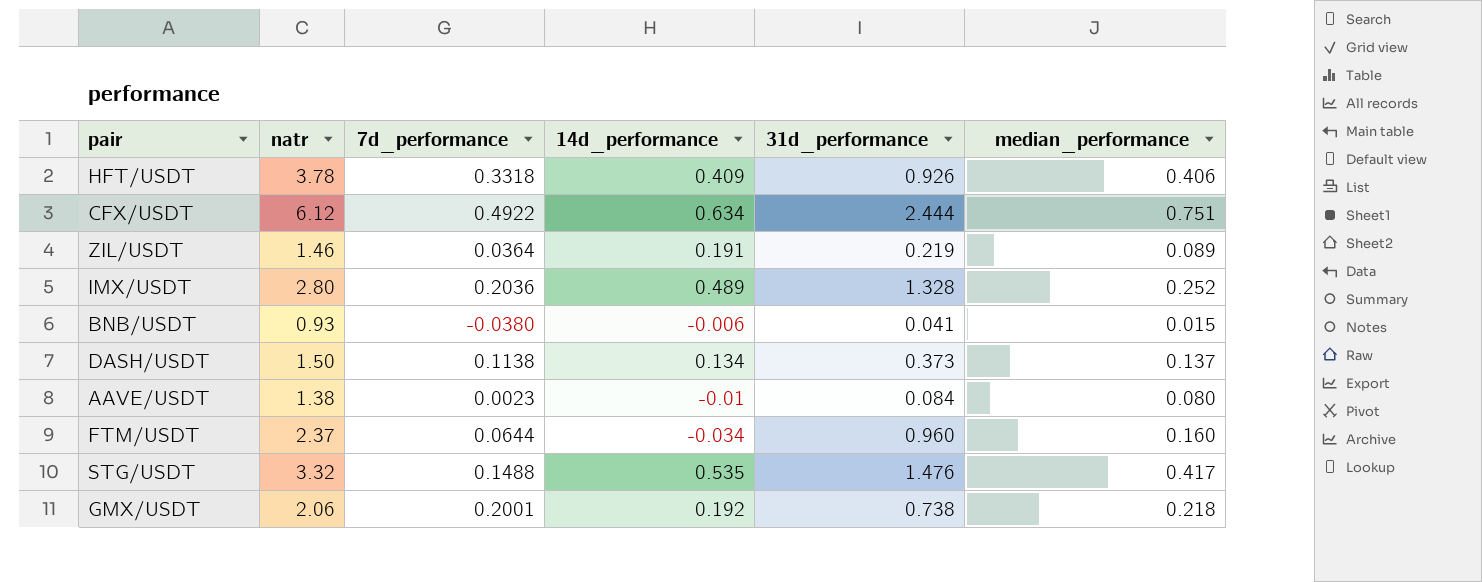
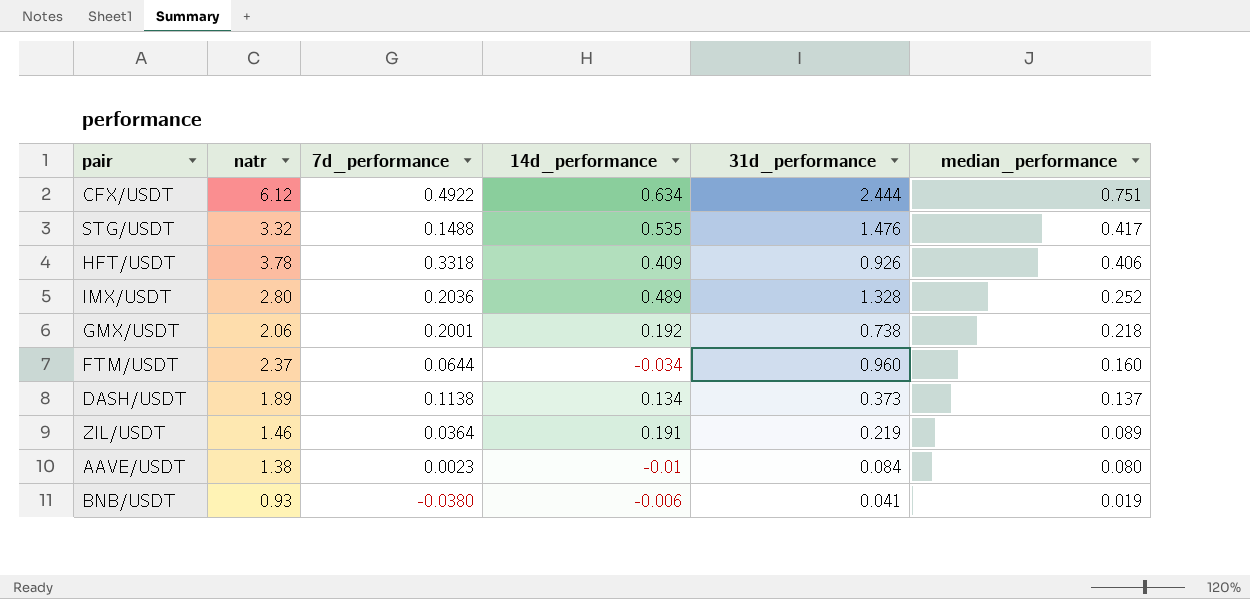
row order: none -> median_performance descending
DASH/USDT | natr: 1.50 -> 1.89
BNB/USDT | median_performance: 0.015 -> 0.019

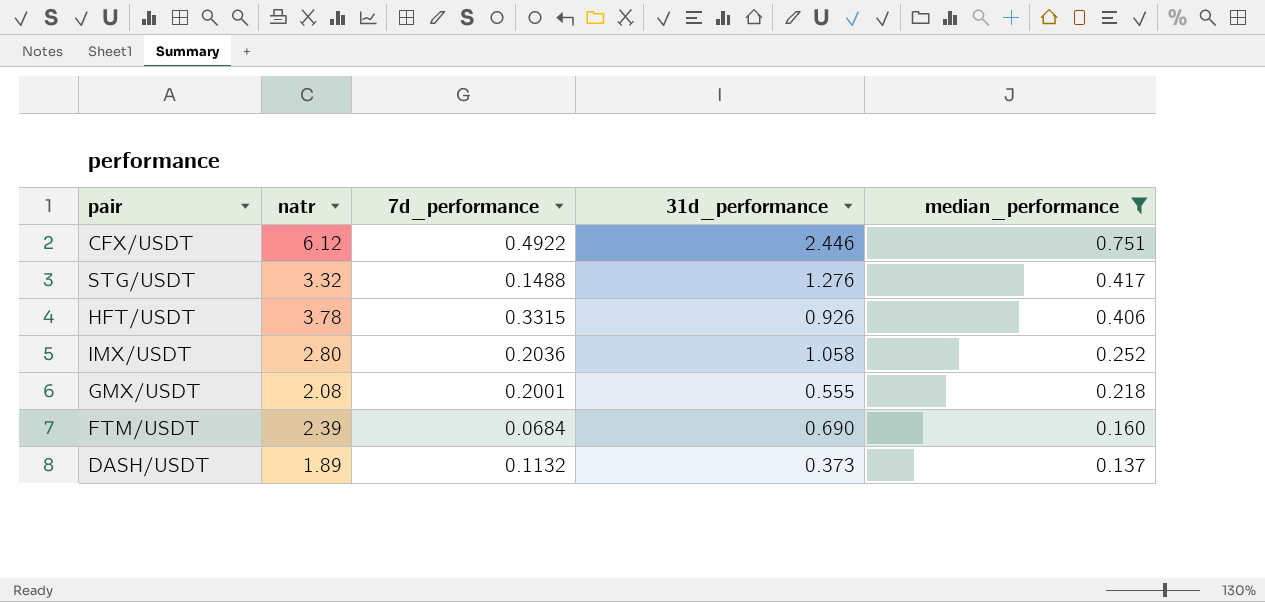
filter: none -> median_performance >= 0.137
column 14d_performance | position: 4 -> none
CFX/USDT | 31d_performance: 2.444 -> 2.446
STG/USDT | 31d_performance: 1.476 -> 1.276
HFT/USDT | 7d_performance: 0.3318 -> 0.3315
IMX/USDT | 31d_performance: 1.328 -> 1.058
GMX/USDT | natr: 2.06 -> 2.08
GMX/USDT | 31d_performance: 0.738 -> 0.555
FTM/USDT | natr: 2.37 -> 2.39
FTM/USDT | 7d_performance: 0.0644 -> 0.0684
FTM/USDT | 31d_performance: 0.960 -> 0.690
DASH/USDT | 7d_performance: 0.1138 -> 0.1132

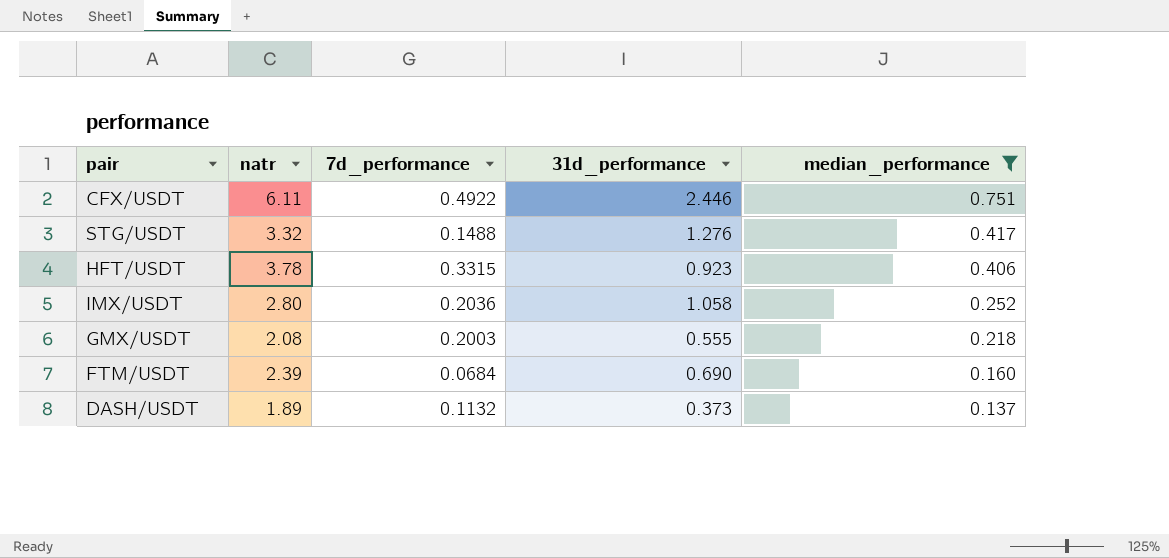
CFX/USDT | natr: 6.12 -> 6.11
HFT/USDT | 31d_performance: 0.926 -> 0.923
GMX/USDT | 7d_performance: 0.2001 -> 0.2003

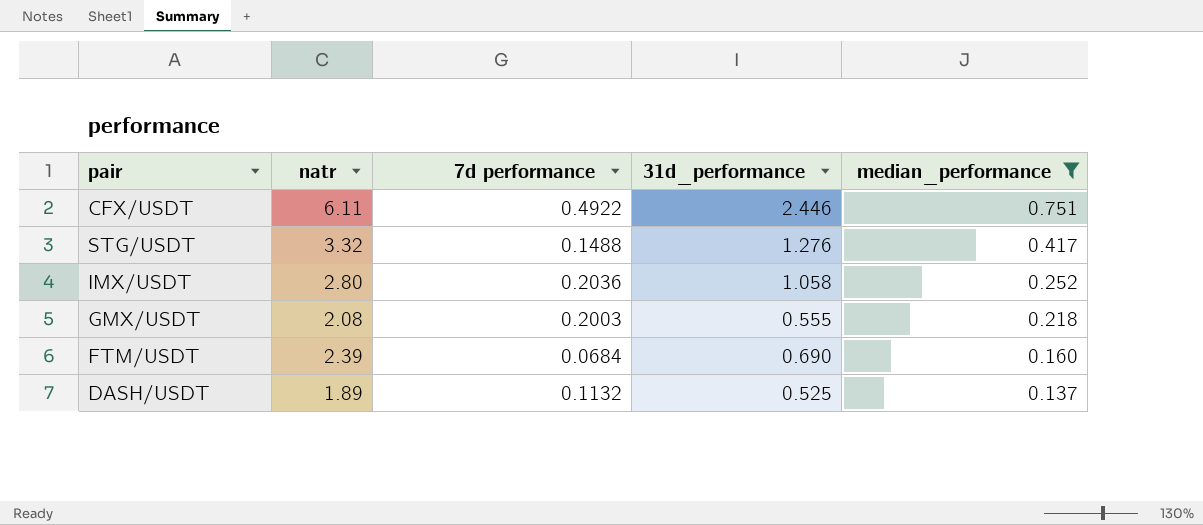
column name: 7d_performance -> 7d performance
row HFT/USDT: 3.78 | 0.3315 | 0.923 | 0.406 -> none
DASH/USDT | 31d_performance: 0.373 -> 0.525

